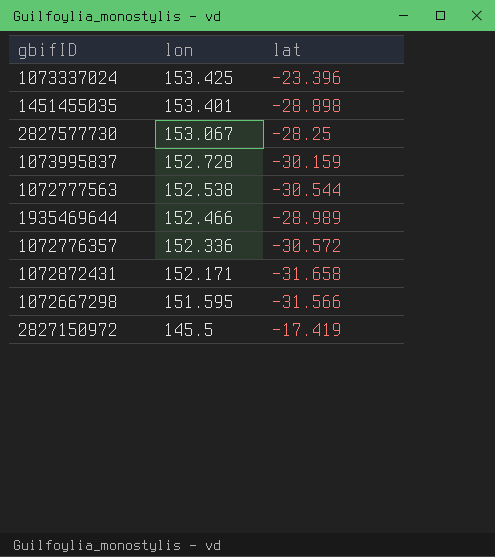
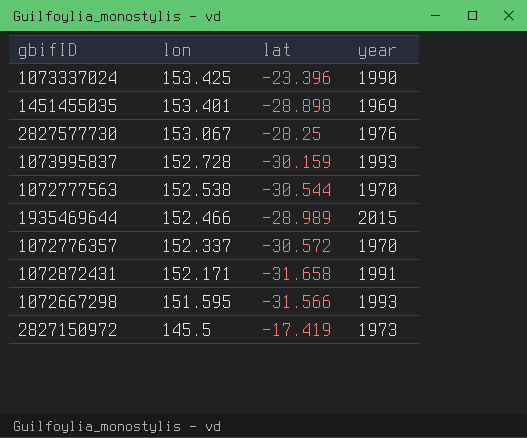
column year | position: none -> 4
1072776357 | lon: 152.336 -> 152.337

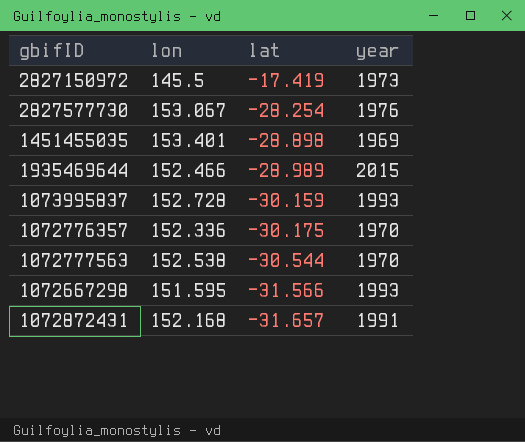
row order: lon descending -> lat descending
row 1073337024: 153.425 | -23.396 | 1990 -> none
2827577730 | lat: -28.25 -> -28.254
1072776357 | lon: 152.337 -> 152.336
1072776357 | lat: -30.572 -> -30.175
1072872431 | lon: 152.171 -> 152.168
1072872431 | lat: -31.658 -> -31.657

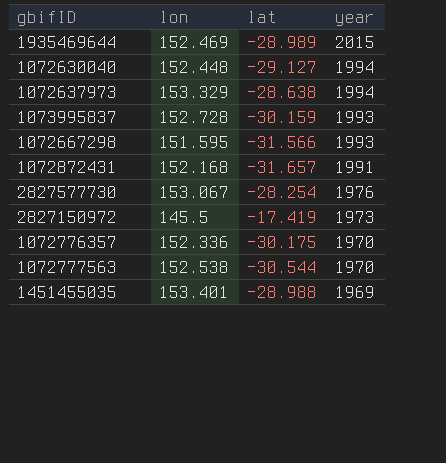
row order: lat descending -> year descending
1935469644 | lon: 152.466 -> 152.469
row 1072630040: none -> 152.448 | -29.127 | 1994
row 1072637973: none -> 153.329 | -28.638 | 1994
1451455035 | lat: -28.898 -> -28.988

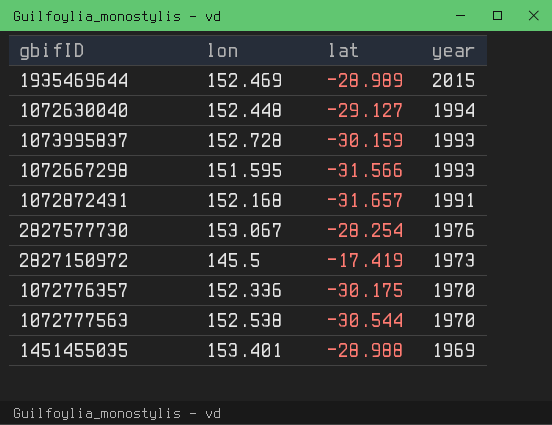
row 1072637973: 153.329 | -28.638 | 1994 -> none

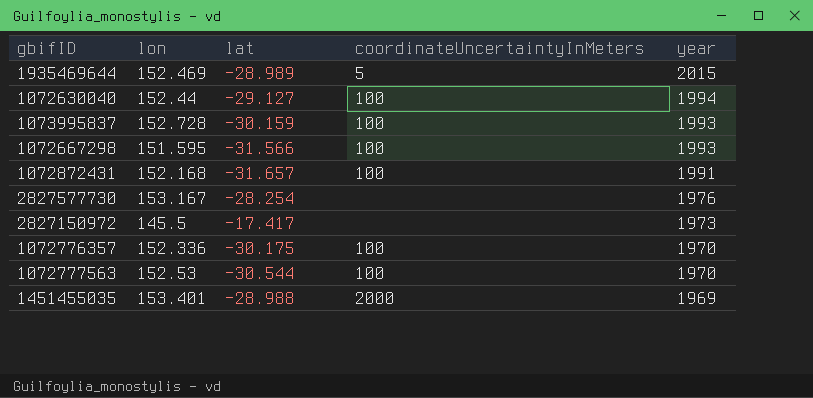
column coordinateUncertaintyInMeters | position: none -> 4
1072630040 | lon: 152.448 -> 152.44
2827577730 | lon: 153.067 -> 153.167
2827150972 | lat: -17.419 -> -17.417
1072777563 | lon: 152.538 -> 152.53

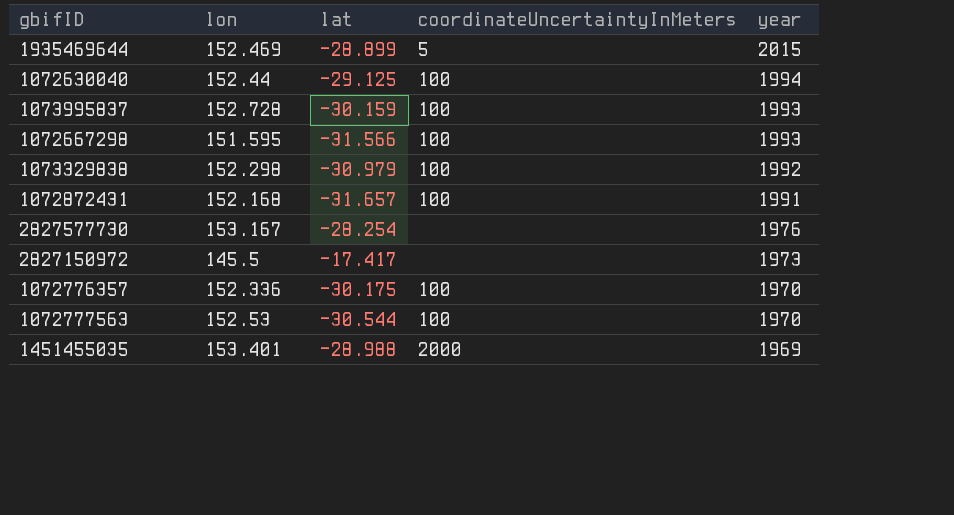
1935469644 | lat: -28.989 -> -28.899
1072630040 | lat: -29.127 -> -29.125
row 1073329838: none -> 152.298 | -30.979 | 100 | 1992

